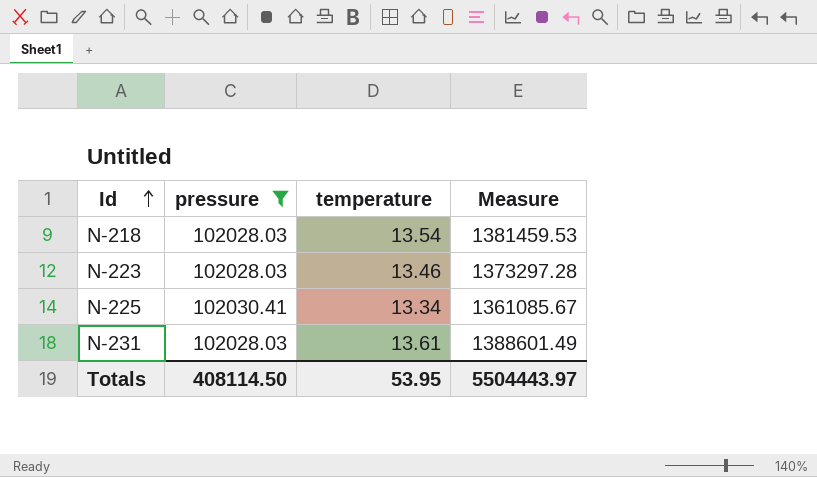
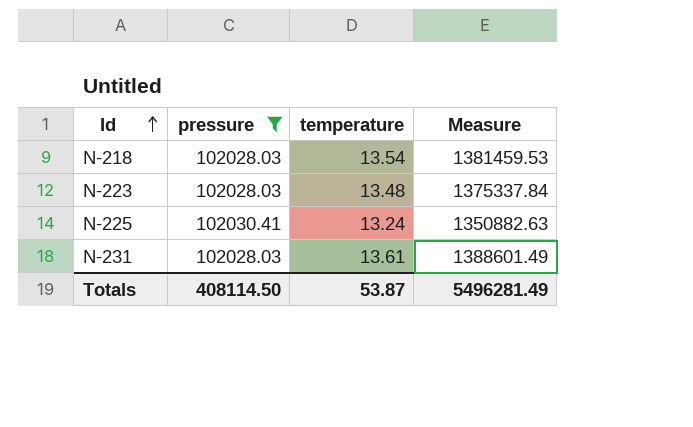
N-223 | temperature: 13.46 -> 13.48
N-223 | Measure: 1373297.28 -> 1375337.84
N-225 | temperature: 13.34 -> 13.24
N-225 | Measure: 1361085.67 -> 1350882.63
Totals | temperature: 53.95 -> 53.87
Totals | Measure: 5504443.97 -> 5496281.49

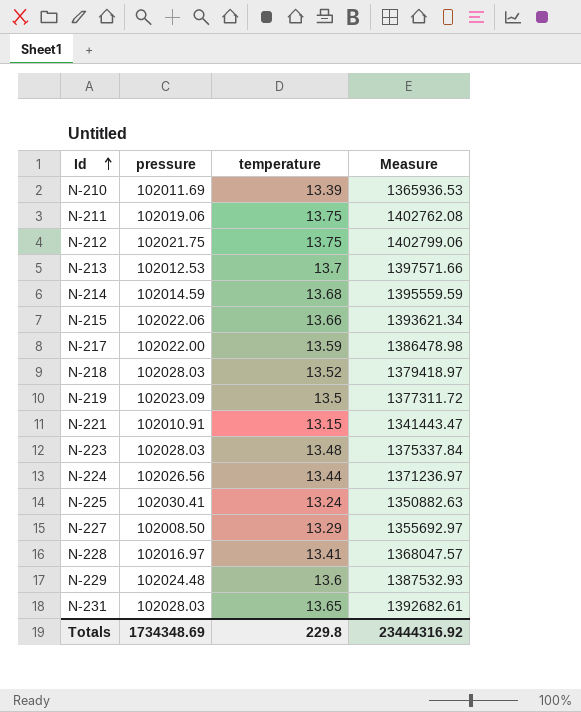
filter: pressure >= 102028.03 -> none
N-218 | temperature: 13.54 -> 13.52
N-218 | Measure: 1381459.53 -> 1379418.97
N-231 | temperature: 13.61 -> 13.65
N-231 | Measure: 1388601.49 -> 1392682.61
Totals | pressure: 408114.50 -> 1734348.69
Totals | temperature: 53.87 -> 229.8
Totals | Measure: 5496281.49 -> 23444316.92

